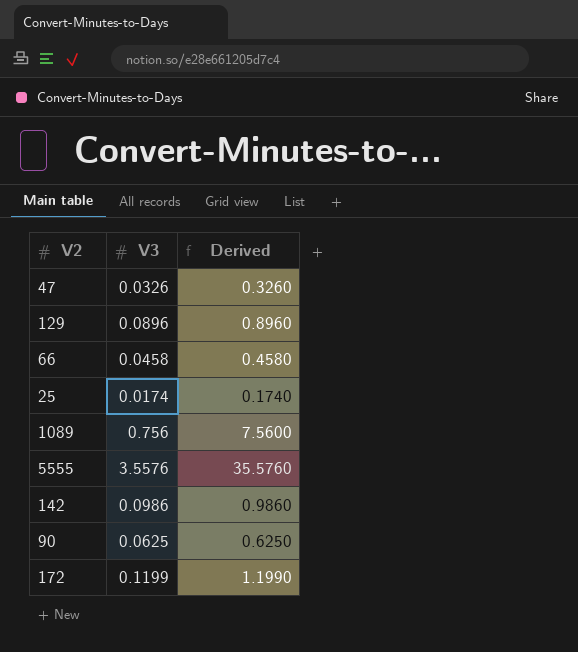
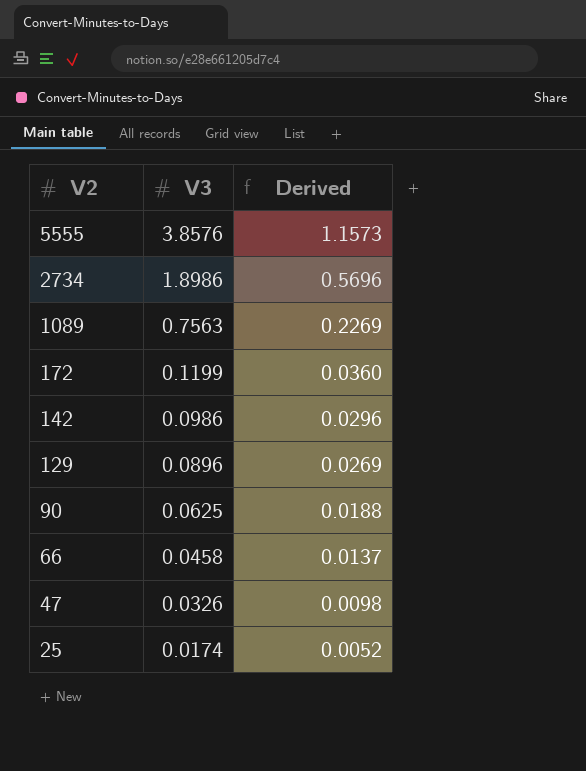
row order: none -> V2 descending
column Derived | formula: [V3] * 10 -> [V3] * 0.3
5555 | V3: 3.5576 -> 3.8576
row 2734: none -> 1.8986 | 0.5696
1089 | V3: 0.756 -> 0.7563

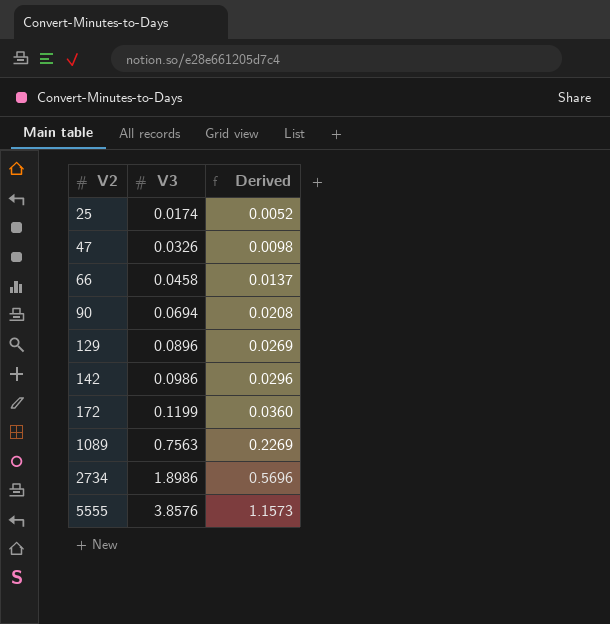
row order: V2 descending -> V2 ascending
90 | V3: 0.0625 -> 0.0694
90 | Derived: 0.0188 -> 0.0208

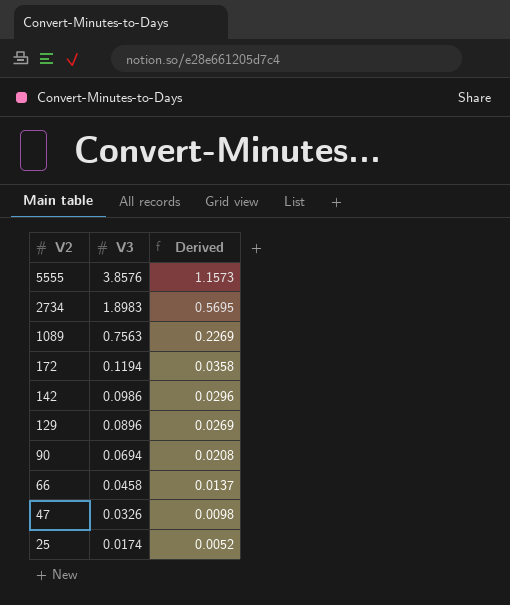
row order: V2 ascending -> V2 descending
2734 | V3: 1.8986 -> 1.8983
2734 | Derived: 0.5696 -> 0.5695
172 | V3: 0.1199 -> 0.1194
172 | Derived: 0.0360 -> 0.0358

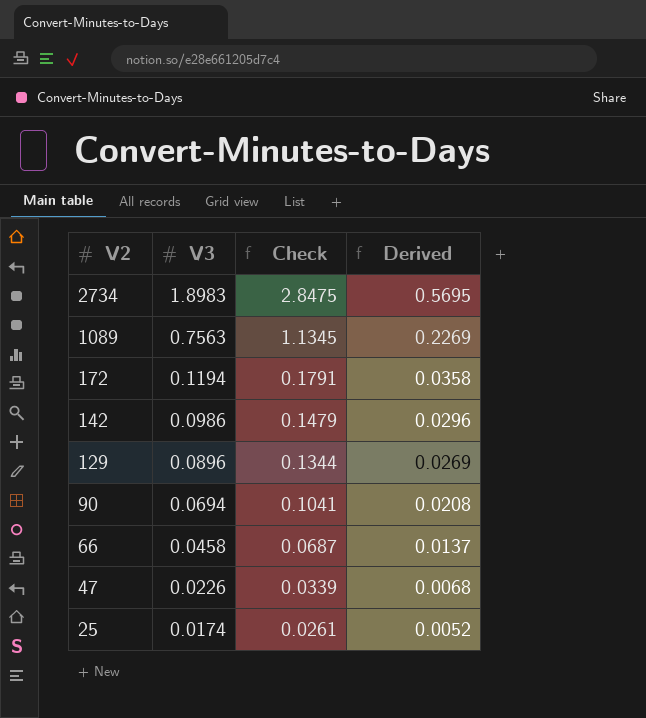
column Check | formula: none -> [V3] * 1.5
row 5555: 3.8576 | 1.1573 -> none
47 | V3: 0.0326 -> 0.0226
47 | Derived: 0.0098 -> 0.0068

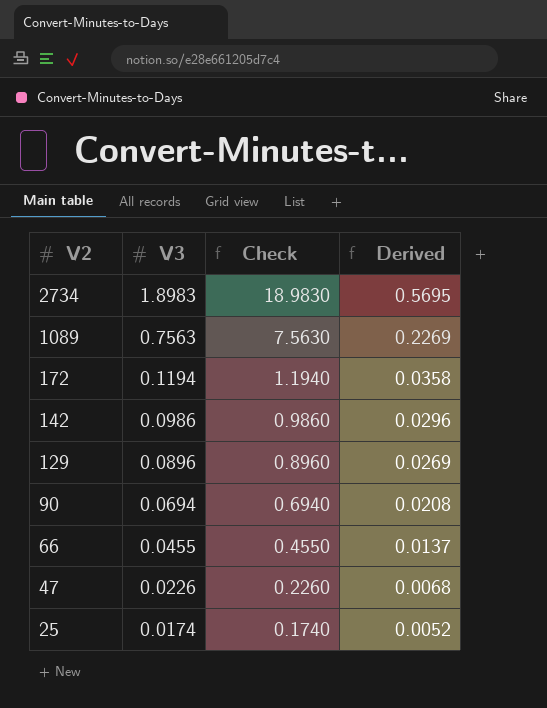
column Check | formula: [V3] * 1.5 -> [V3] * 10
66 | V3: 0.0458 -> 0.0455

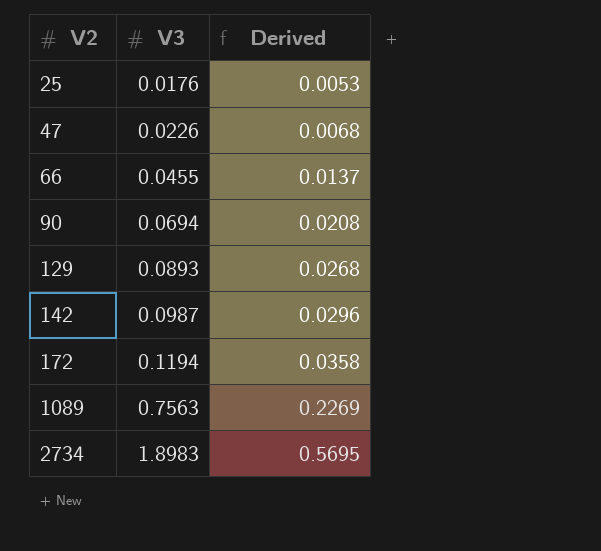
row order: V2 descending -> V2 ascending
column Check | formula: [V3] * 10 -> none
25 | V3: 0.0174 -> 0.0176
25 | Derived: 0.0052 -> 0.0053
129 | V3: 0.0896 -> 0.0893
129 | Derived: 0.0269 -> 0.0268
142 | V3: 0.0986 -> 0.0987

